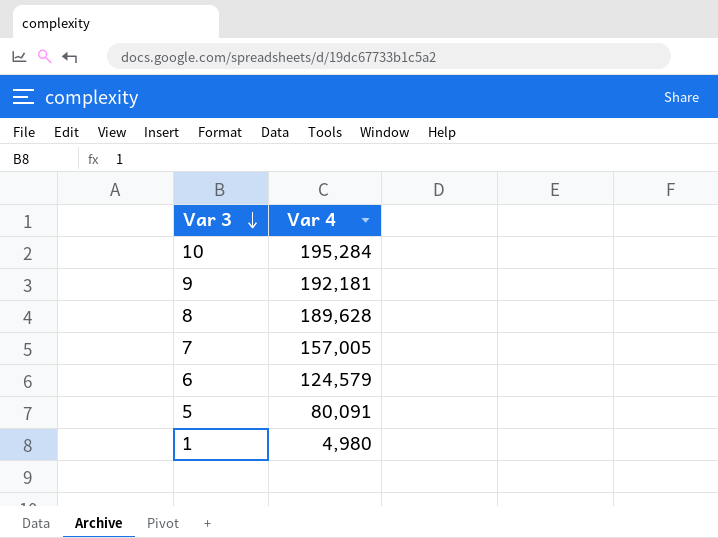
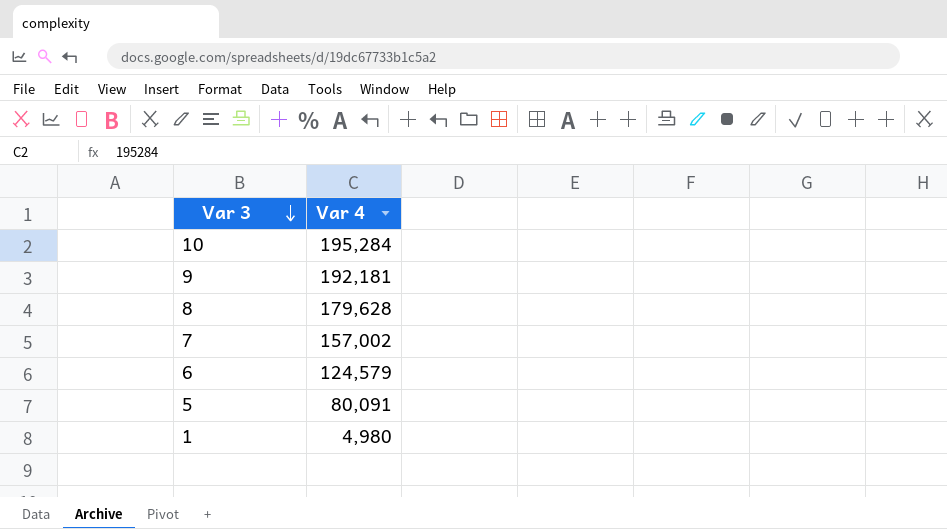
8 | Var 4: 189,628 -> 179,628
7 | Var 4: 157,005 -> 157,002

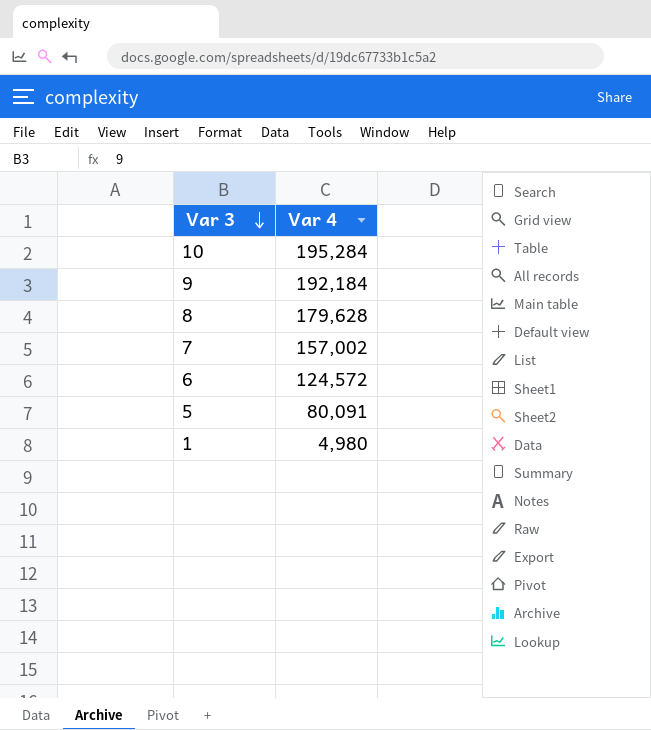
9 | Var 4: 192,181 -> 192,184
6 | Var 4: 124,579 -> 124,572

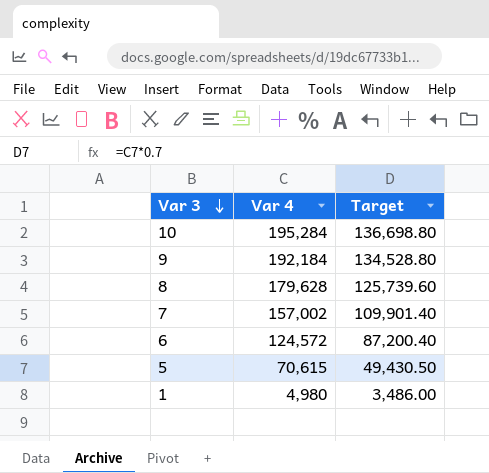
column Target | formula: none -> [Var 4] * 0.7
5 | Var 4: 80,091 -> 70,615

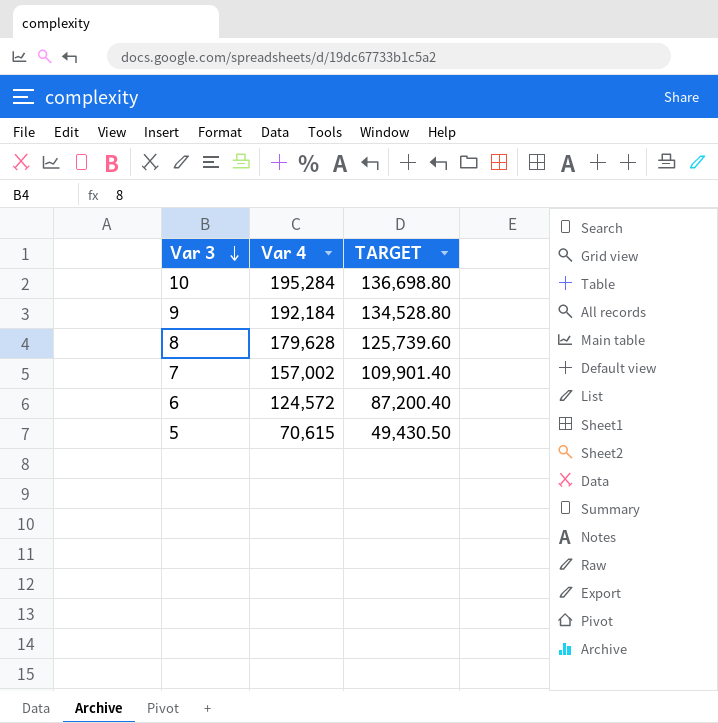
column name: Target -> TARGET
row 1: 4,980 | 3,486.00 -> none

